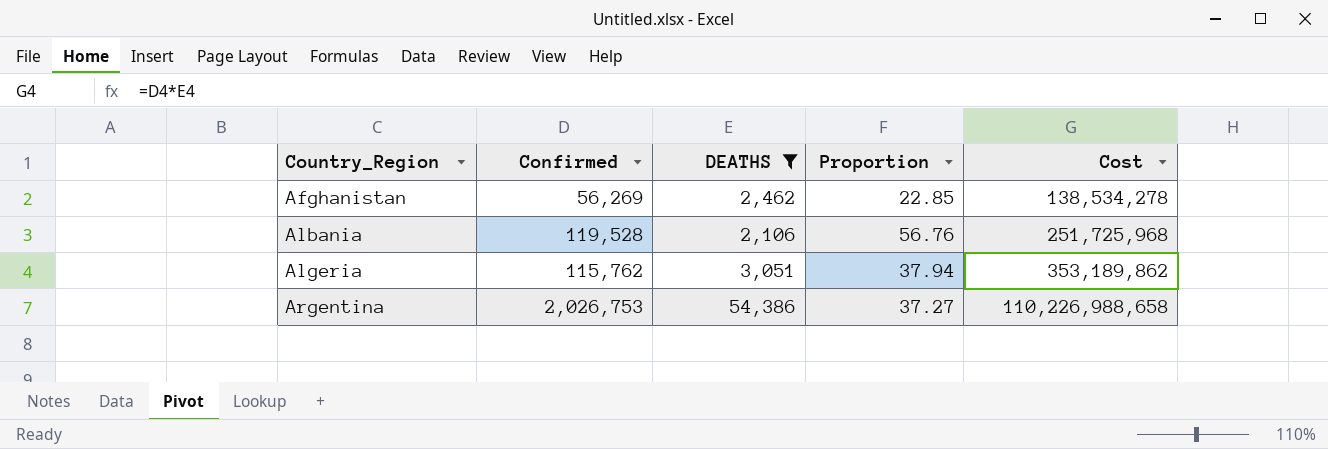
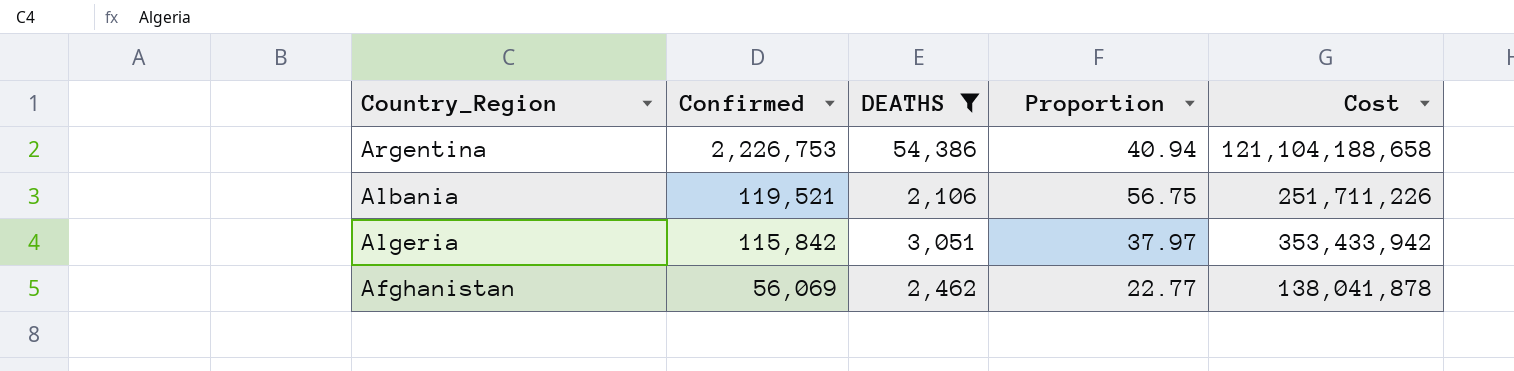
row order: Country_Region ascending -> Confirmed descending
Argentina | Confirmed: 2,026,753 -> 2,226,753
Argentina | Proportion: 37.27 -> 40.94
Argentina | Cost: 110,226,988,658 -> 121,104,188,658
Albania | Confirmed: 119,528 -> 119,521
Albania | Proportion: 56.76 -> 56.75
Albania | Cost: 251,725,968 -> 251,711,226
Algeria | Confirmed: 115,762 -> 115,842
Algeria | Proportion: 37.94 -> 37.97
Algeria | Cost: 353,189,862 -> 353,433,942
Afghanistan | Confirmed: 56,269 -> 56,069
Afghanistan | Proportion: 22.85 -> 22.77
Afghanistan | Cost: 138,534,278 -> 138,041,878

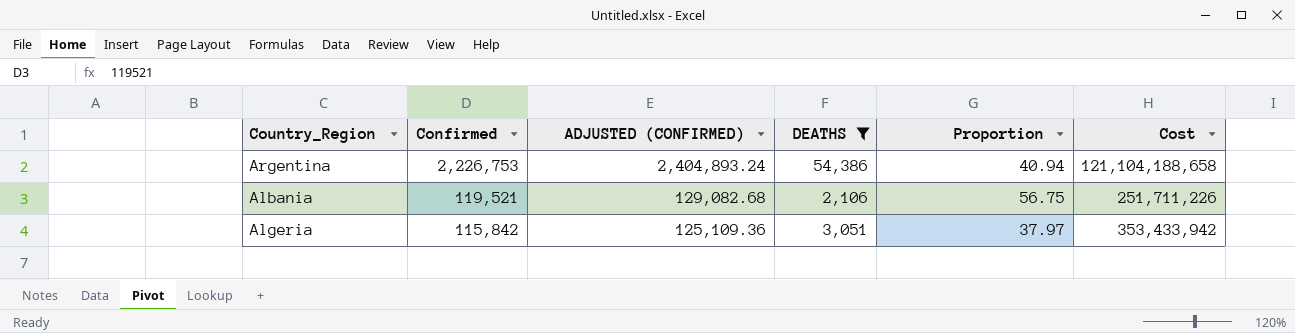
column ADJUSTED (CONFIRMED) | formula: none -> [Confirmed] * 1.08
row Afghanistan: 56,069 | 2,462 | 22.77 | 138,041,878 -> none

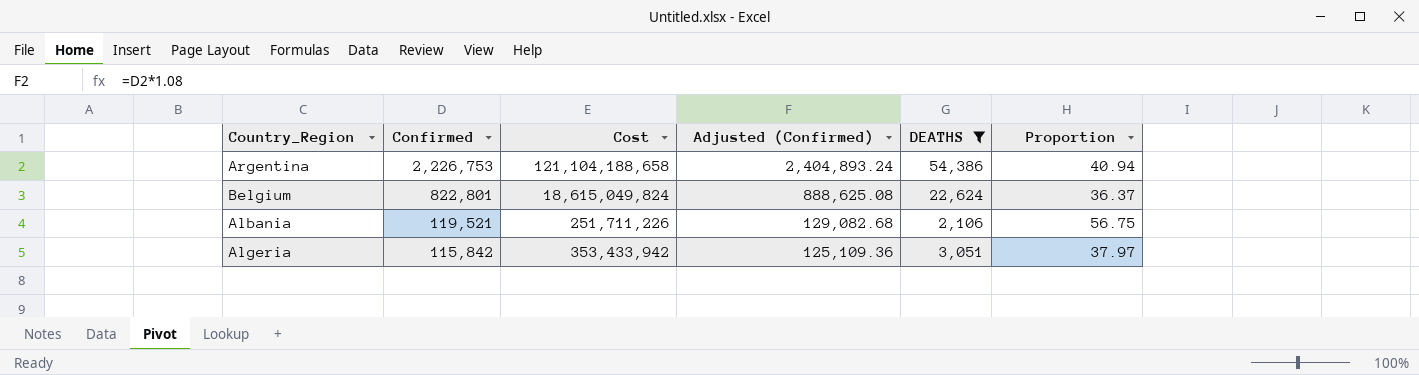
column Cost | position: 6 -> 3
column name: ADJUSTED (CONFIRMED) -> Adjusted (Confirmed)
row Belgium: none -> 822,801 | 18,615,049,824 | 888,625.08 | 22,624 | 36.37

